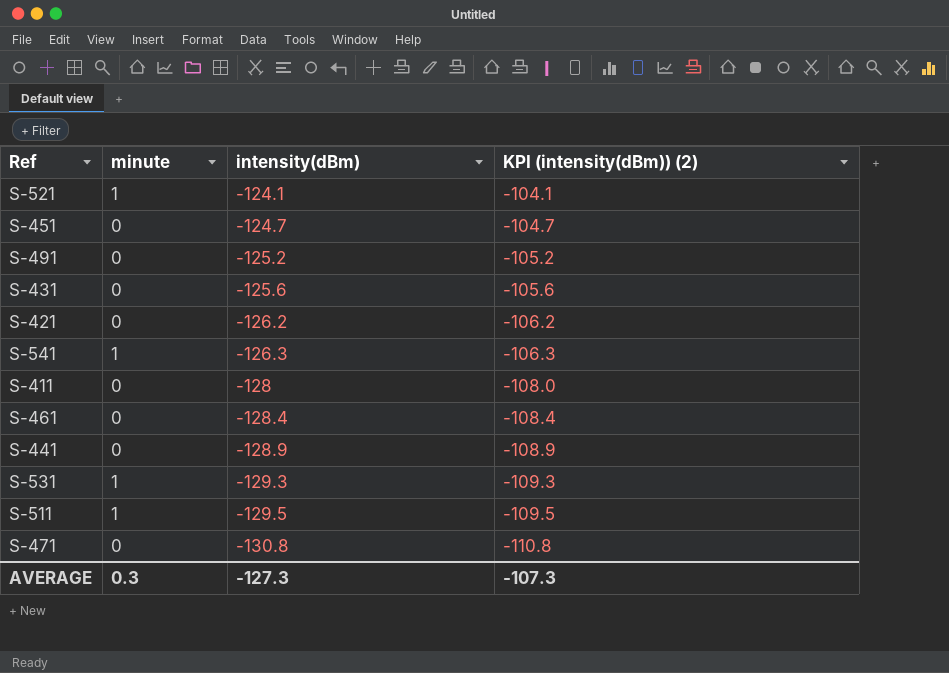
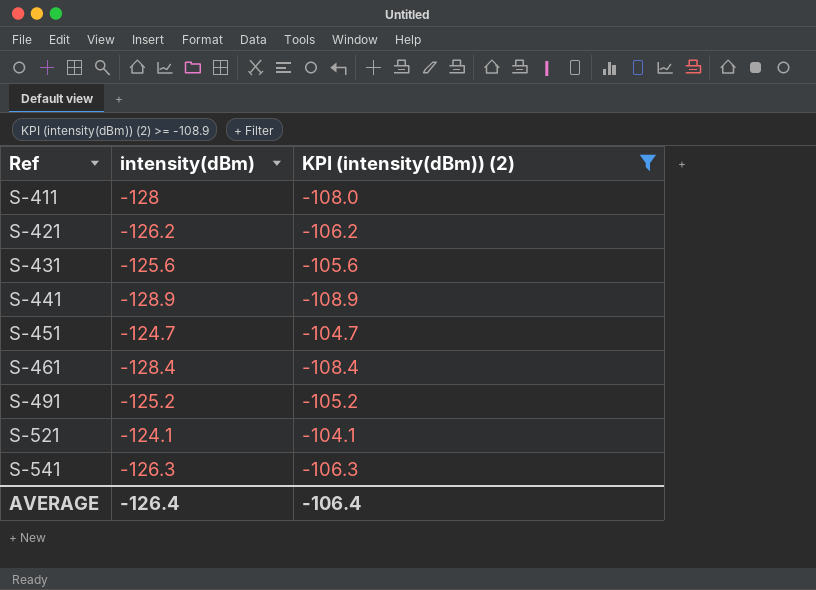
filter: none -> KPI (intensity(dBm)) (2) >= -108.9
row order: intensity(dBm) descending -> Ref ascending
column minute | position: 2 -> none
AVERAGE | intensity(dBm): -127.3 -> -126.4
AVERAGE | KPI (intensity(dBm)) (2): -107.3 -> -106.4

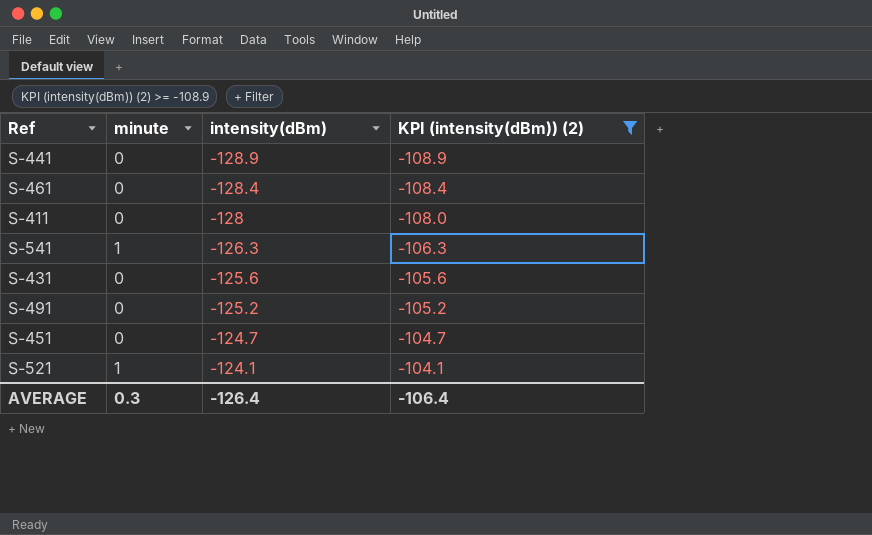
row order: Ref ascending -> intensity(dBm) ascending
column minute | position: none -> 2
row S-421: -126.2 | -106.2 -> none

